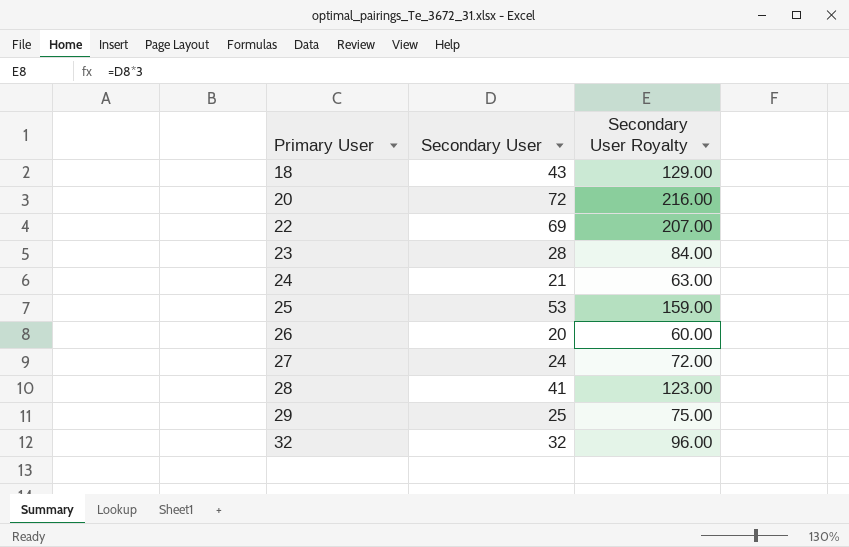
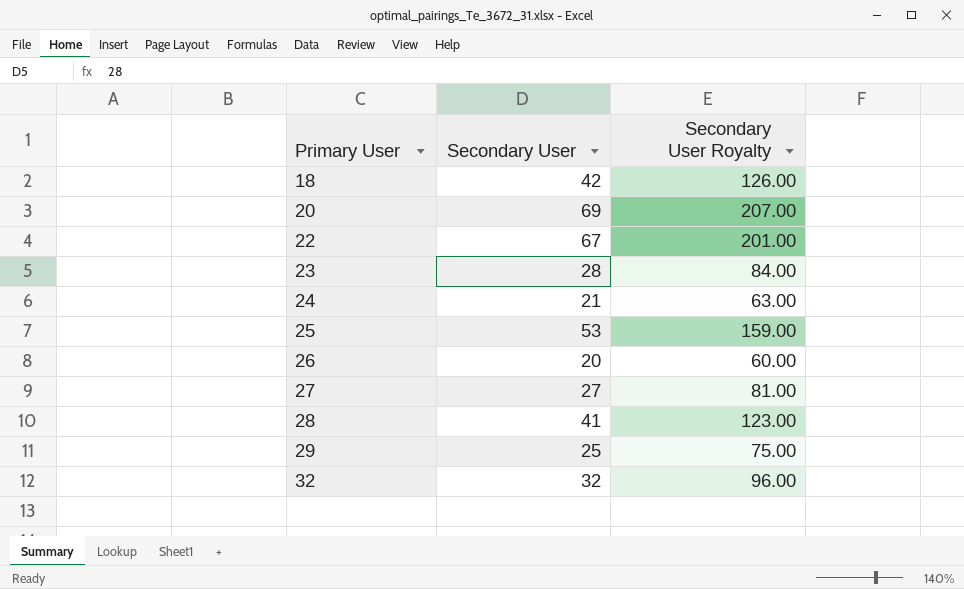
18 | Secondary User: 43 -> 42
18 | Secondary User Royalty: 129.00 -> 126.00
20 | Secondary User: 72 -> 69
20 | Secondary User Royalty: 216.00 -> 207.00
22 | Secondary User: 69 -> 67
22 | Secondary User Royalty: 207.00 -> 201.00
27 | Secondary User: 24 -> 27
27 | Secondary User Royalty: 72.00 -> 81.00

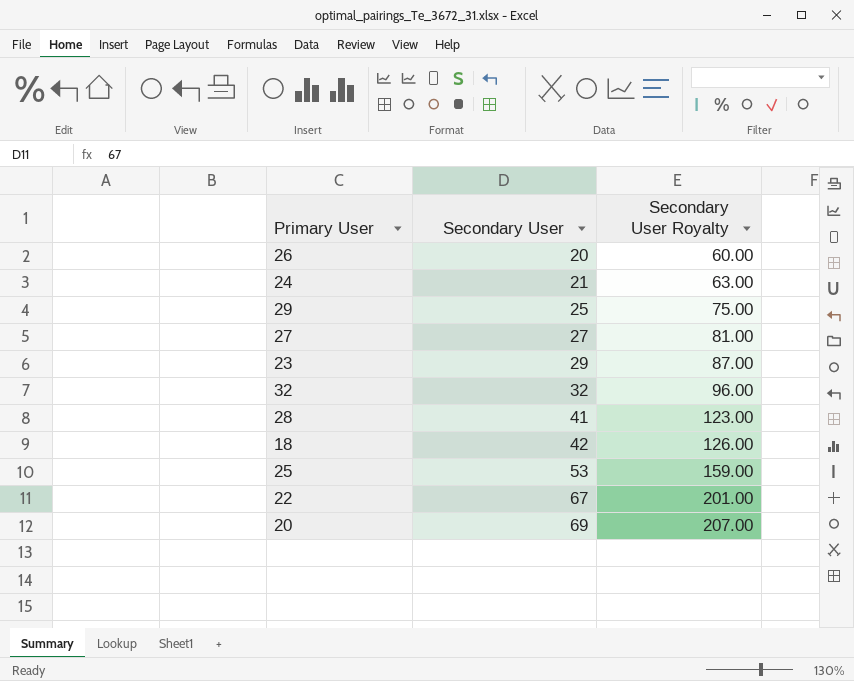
row order: Primary User ascending -> Secondary User ascending
23 | Secondary User: 28 -> 29
23 | Secondary User Royalty: 84.00 -> 87.00

